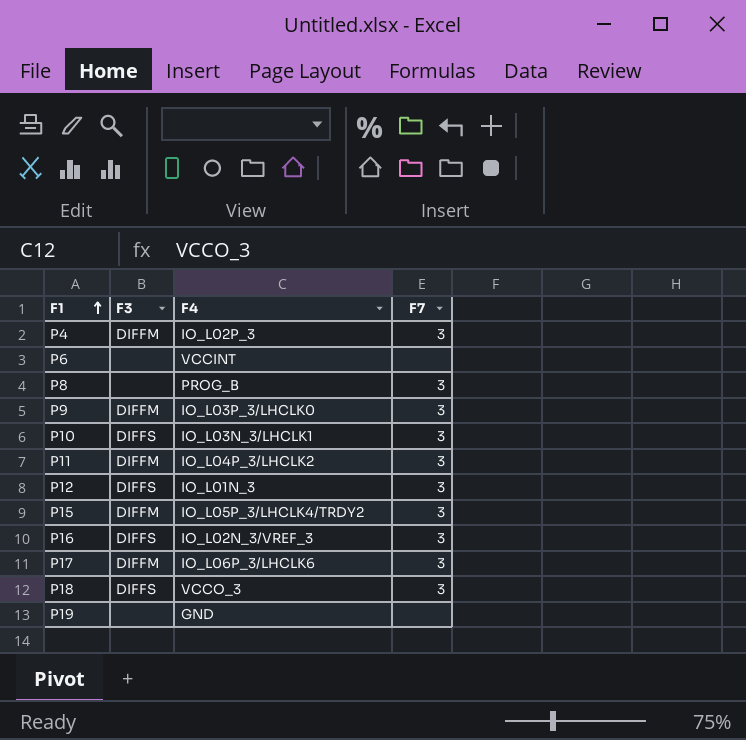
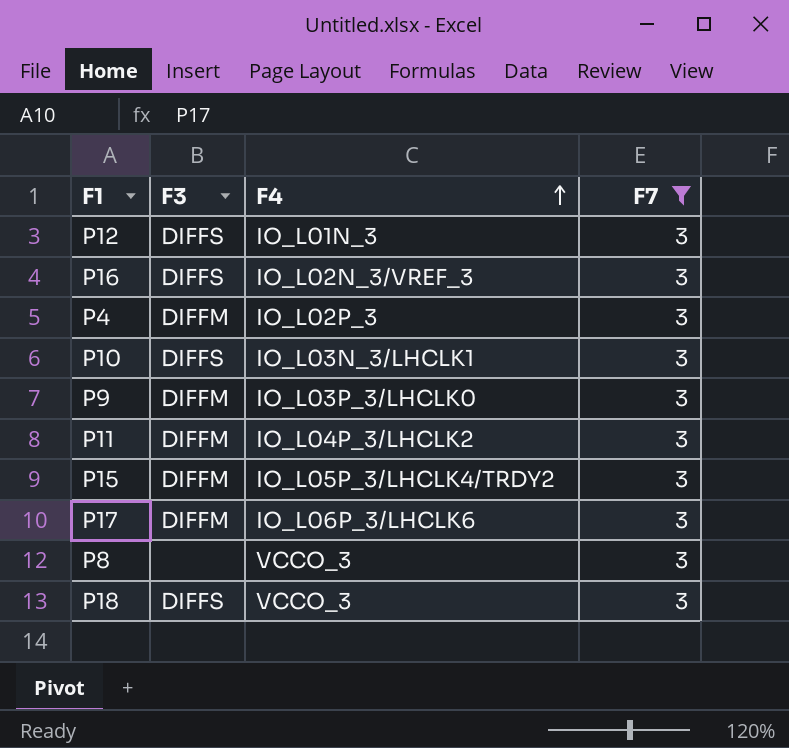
filter: none -> F7 = 3
row order: F1 ascending -> F4 ascending
P8 | F4: PROG_B -> VCCO_3

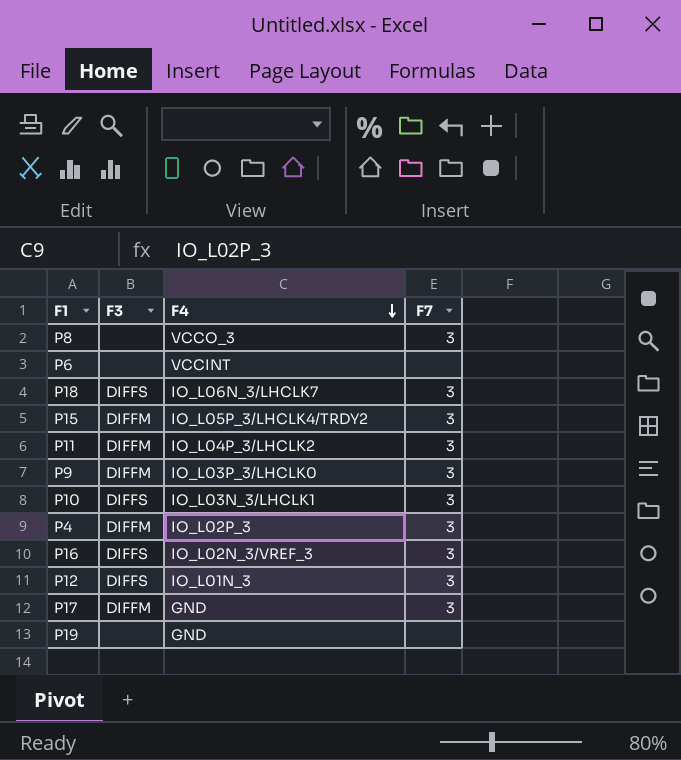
filter: F7 = 3 -> none
row order: F4 ascending -> F4 descending
P18 | F4: VCCO_3 -> IO_L06N_3/LHCLK7
P17 | F4: IO_L06P_3/LHCLK6 -> GND

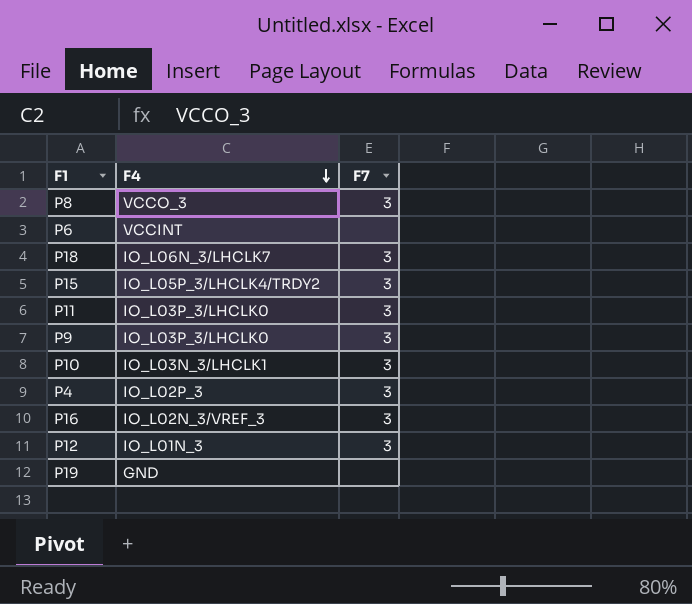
column F3 | position: 2 -> none
row P17: DIFFM | GND | 3 -> none
P11 | F4: IO_L04P_3/LHCLK2 -> IO_L03P_3/LHCLK0

